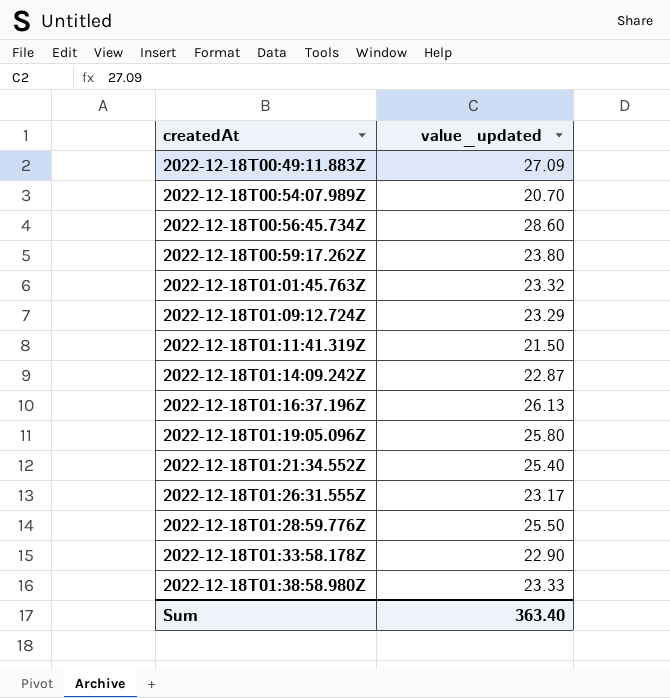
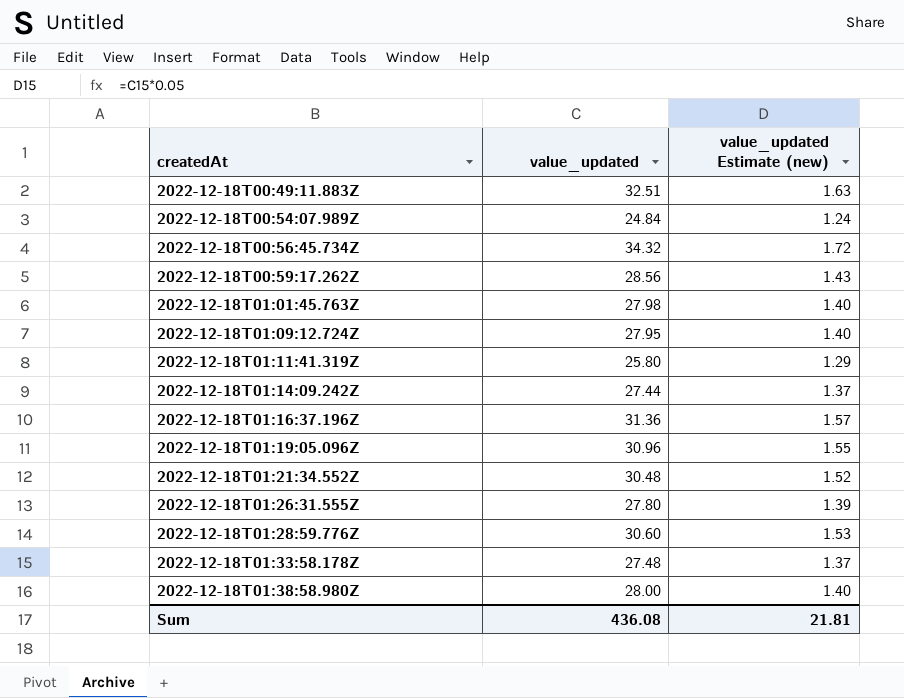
column value_updated Estimate (new) | formula: none -> [value_updated] * 0.05
2022-12-18T00:49:11.883Z | value_updated: 27.09 -> 32.51
2022-12-18T00:54:07.989Z | value_updated: 20.70 -> 24.84
2022-12-18T00:56:45.734Z | value_updated: 28.60 -> 34.32
2022-12-18T00:59:17.262Z | value_updated: 23.80 -> 28.56
2022-12-18T01:01:45.763Z | value_updated: 23.32 -> 27.98
2022-12-18T01:09:12.724Z | value_updated: 23.29 -> 27.95
2022-12-18T01:11:41.319Z | value_updated: 21.50 -> 25.80
2022-12-18T01:14:09.242Z | value_updated: 22.87 -> 27.44
2022-12-18T01:16:37.196Z | value_updated: 26.13 -> 31.36
2022-12-18T01:19:05.096Z | value_updated: 25.80 -> 30.96
2022-12-18T01:21:34.552Z | value_updated: 25.40 -> 30.48
2022-12-18T01:26:31.555Z | value_updated: 23.17 -> 27.80
2022-12-18T01:28:59.776Z | value_updated: 25.50 -> 30.60
2022-12-18T01:33:58.178Z | value_updated: 22.90 -> 27.48
2022-12-18T01:38:58.980Z | value_updated: 23.33 -> 28.00
Sum | value_updated: 363.40 -> 436.08

